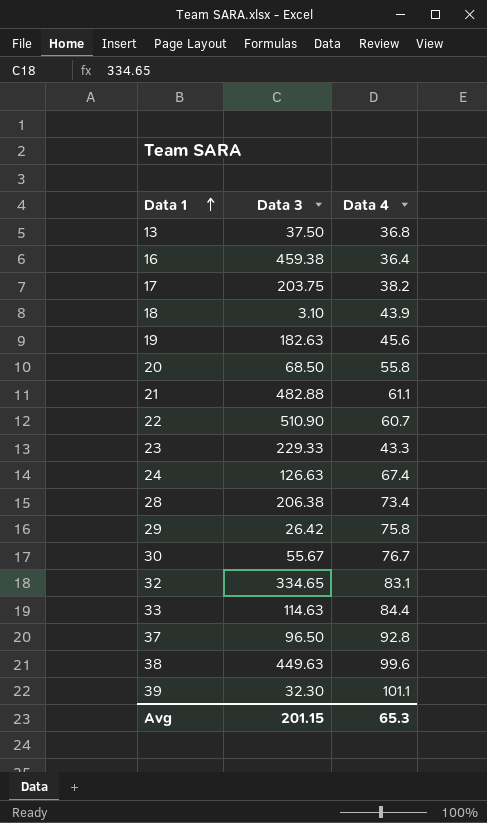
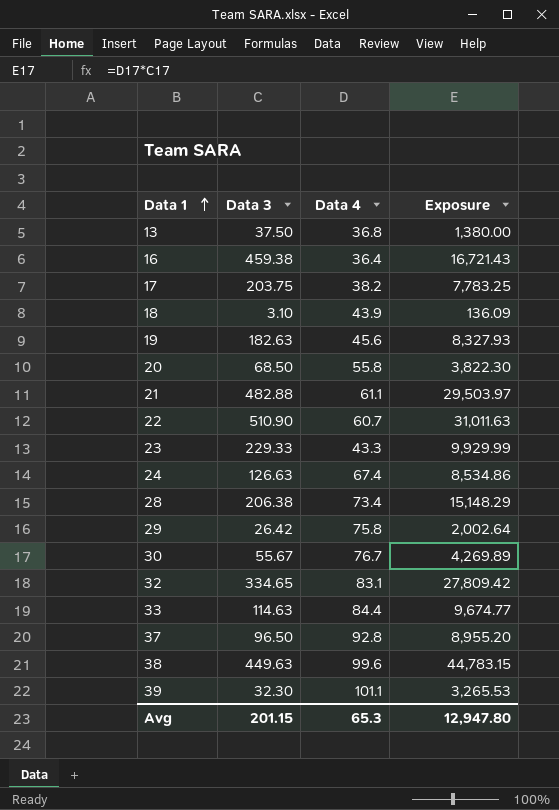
column Exposure | formula: none -> [Data 3] * [Data 4]

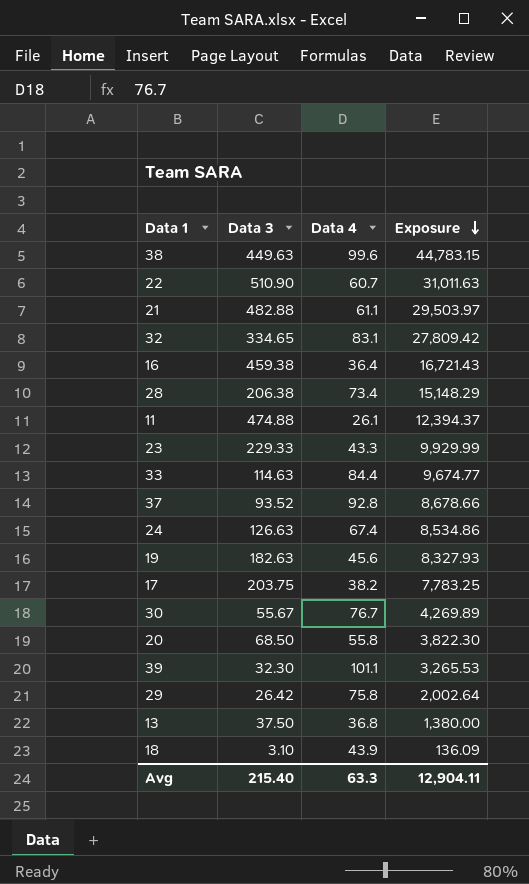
row order: Data 1 ascending -> Exposure descending
row 11: none -> 474.88 | 26.1 | 12,394.37
37 | Data 3: 96.50 -> 93.52
37 | Exposure: 8,955.20 -> 8,678.66
Avg | Data 3: 201.15 -> 215.40
Avg | Data 4: 65.3 -> 63.3
Avg | Exposure: 12,947.80 -> 12,904.11

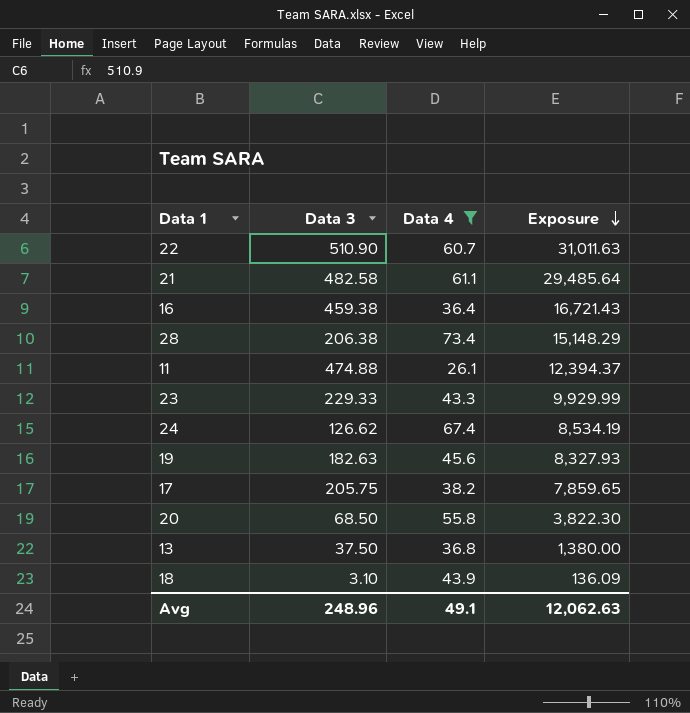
filter: none -> Data 4 <= 73.4
21 | Data 3: 482.88 -> 482.58
21 | Exposure: 29,503.97 -> 29,485.64
24 | Data 3: 126.63 -> 126.62
24 | Exposure: 8,534.86 -> 8,534.19
17 | Data 3: 203.75 -> 205.75
17 | Exposure: 7,783.25 -> 7,859.65
Avg | Data 3: 215.40 -> 248.96
Avg | Data 4: 63.3 -> 49.1
Avg | Exposure: 12,904.11 -> 12,062.63

